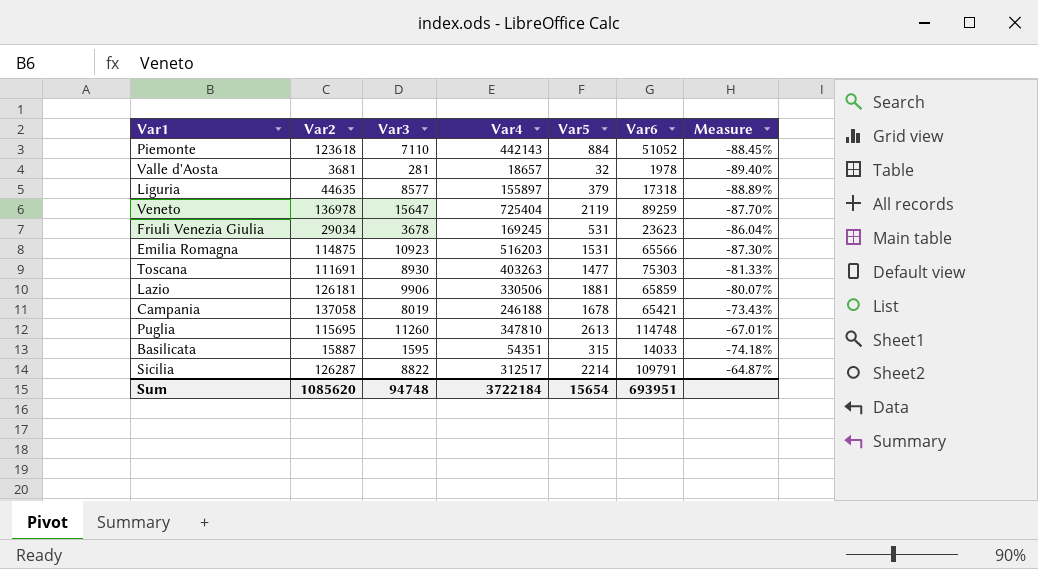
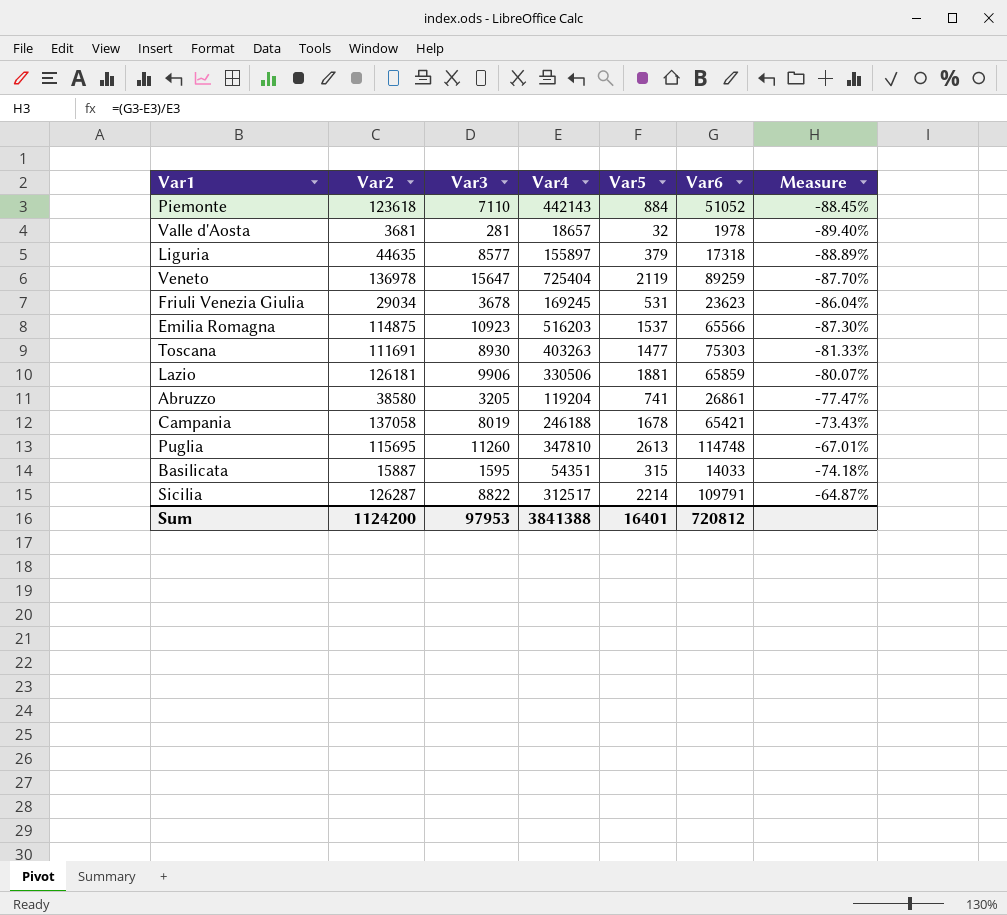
Emilia Romagna | Var5: 1531 -> 1537
row Abruzzo: none -> 38580 | 3205 | 119204 | 741 | 26861 | -77.47%
Sum | Var2: 1085620 -> 1124200
Sum | Var3: 94748 -> 97953
Sum | Var4: 3722184 -> 3841388
Sum | Var5: 15654 -> 16401
Sum | Var6: 693951 -> 720812

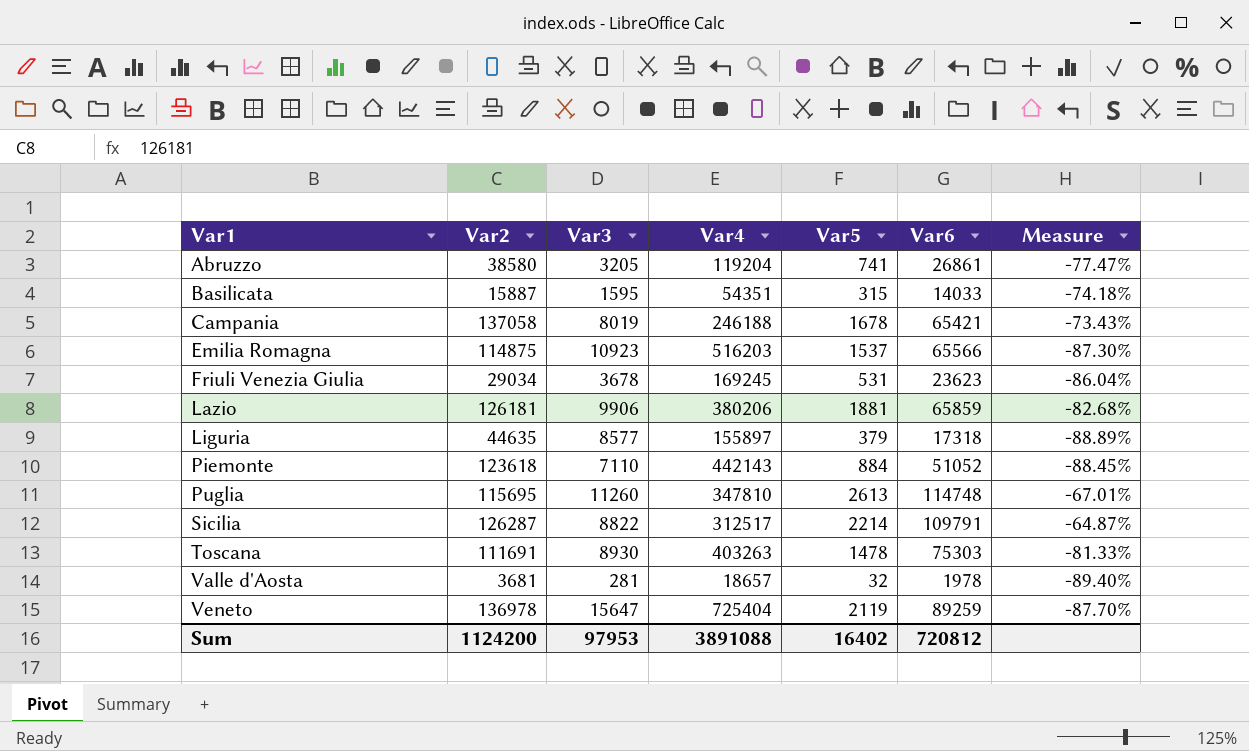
row order: none -> Var1 ascending
Lazio | Var4: 330506 -> 380206
Lazio | Measure: -80.07% -> -82.68%
Toscana | Var5: 1477 -> 1478
Sum | Var4: 3841388 -> 3891088
Sum | Var5: 16401 -> 16402

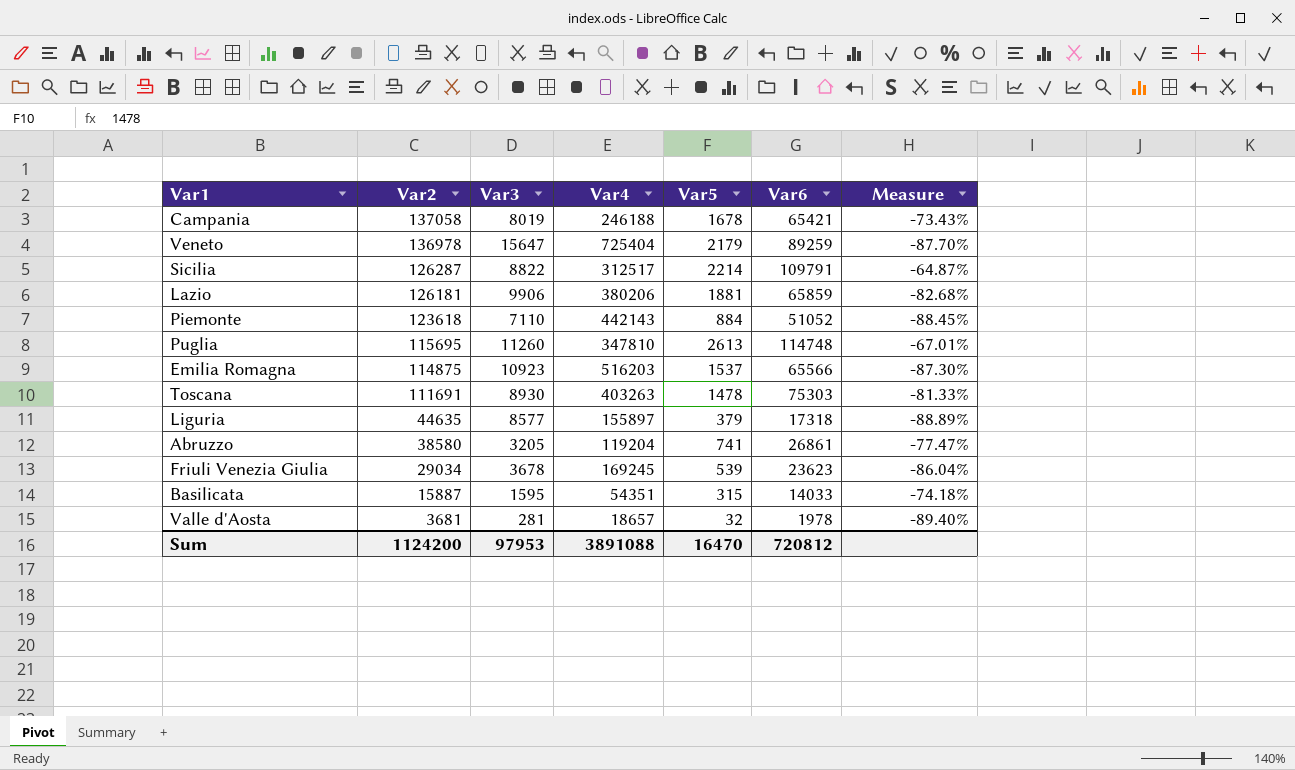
row order: Var1 ascending -> Var2 descending
Veneto | Var5: 2119 -> 2179
Friuli Venezia Giulia | Var5: 531 -> 539
Sum | Var5: 16402 -> 16470

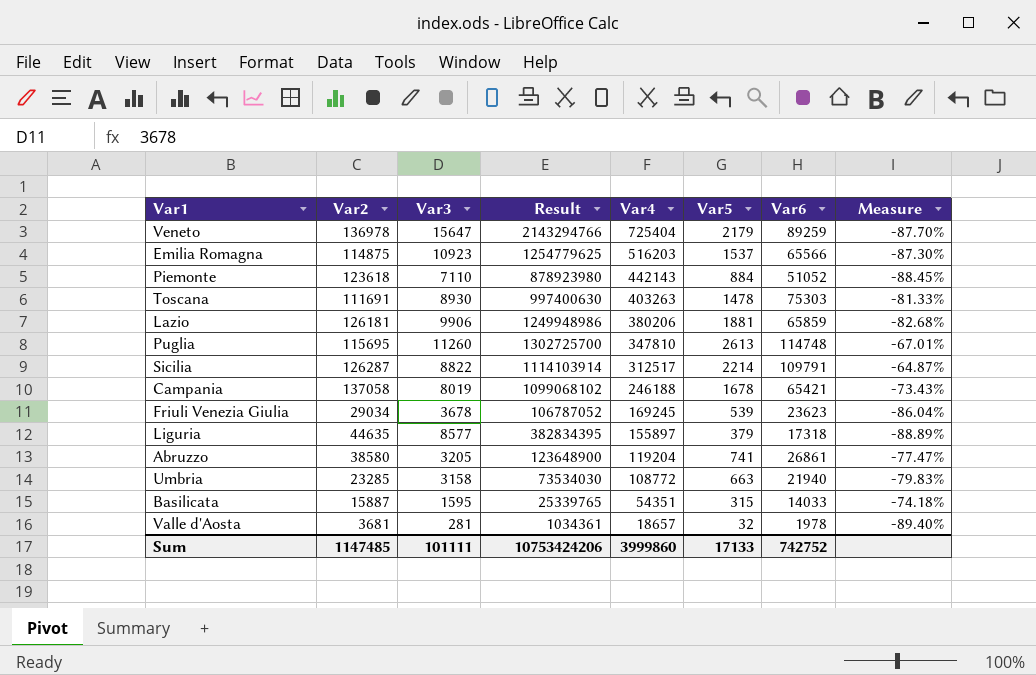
row order: Var2 descending -> Var4 descending
column Result | formula: none -> [Var2] * [Var3]
row Umbria: none -> 23285 | 3158 | 73534030 | 108772 | 663 | 21940 | -79.83%
Sum | Var2: 1124200 -> 1147485
Sum | Var3: 97953 -> 101111
Sum | Var4: 3891088 -> 3999860
Sum | Var5: 16470 -> 17133
Sum | Var6: 720812 -> 742752

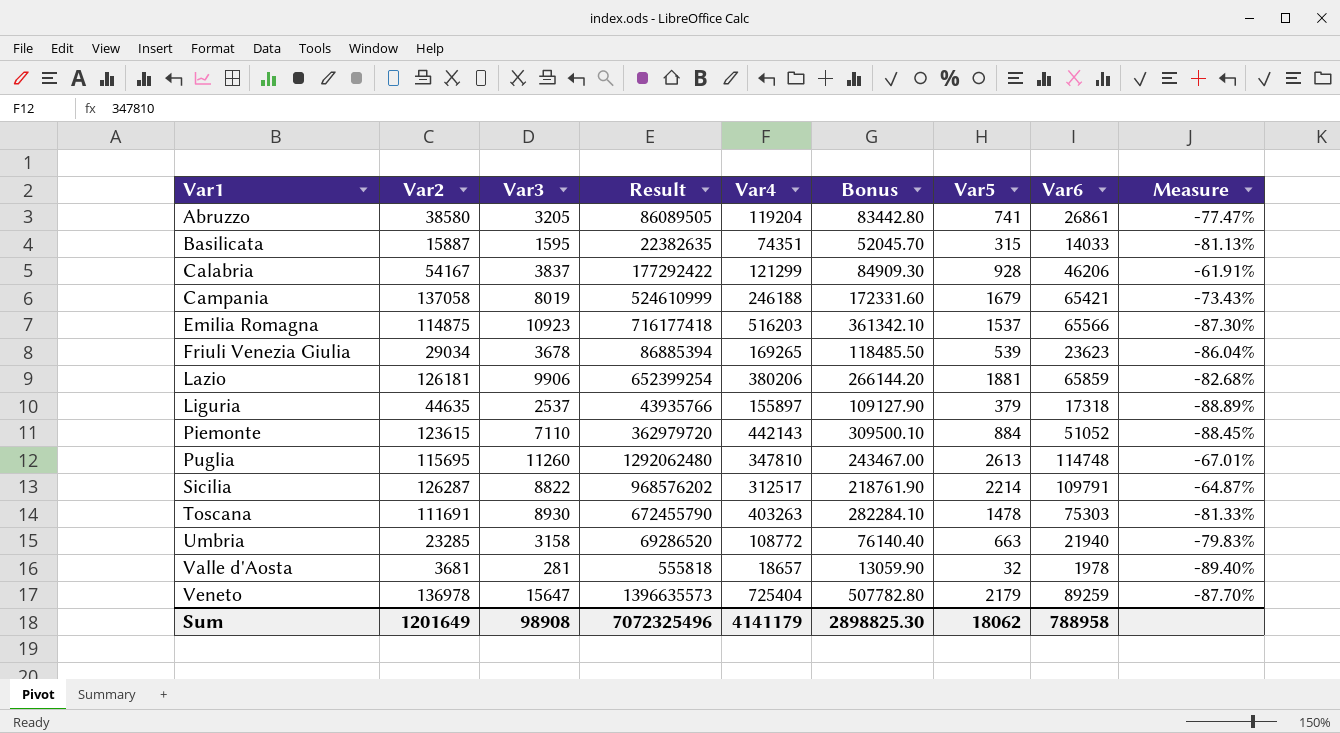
row order: Var4 descending -> Var1 ascending
column Result | formula: [Var2] * [Var3] -> [Var3] * [Var6]
column Bonus | formula: none -> [Var4] * 0.7
Basilicata | Var4: 54351 -> 74351
Basilicata | Measure: -74.18% -> -81.13%
row Calabria: none -> 54167 | 3837 | 177292422 | 121299 | 84909.30 | 928 | 46206 | -61.91%
Campania | Var5: 1678 -> 1679
Friuli Venezia Giulia | Var4: 169245 -> 169265
Liguria | Var3: 8577 -> 2537
Piemonte | Var2: 123618 -> 123615
Sum | Var2: 1147485 -> 1201649
Sum | Var3: 101111 -> 98908
Sum | Result: 10753424206 -> 7072325496
Sum | Var4: 3999860 -> 4141179
Sum | Var5: 17133 -> 18062
Sum | Var6: 742752 -> 788958

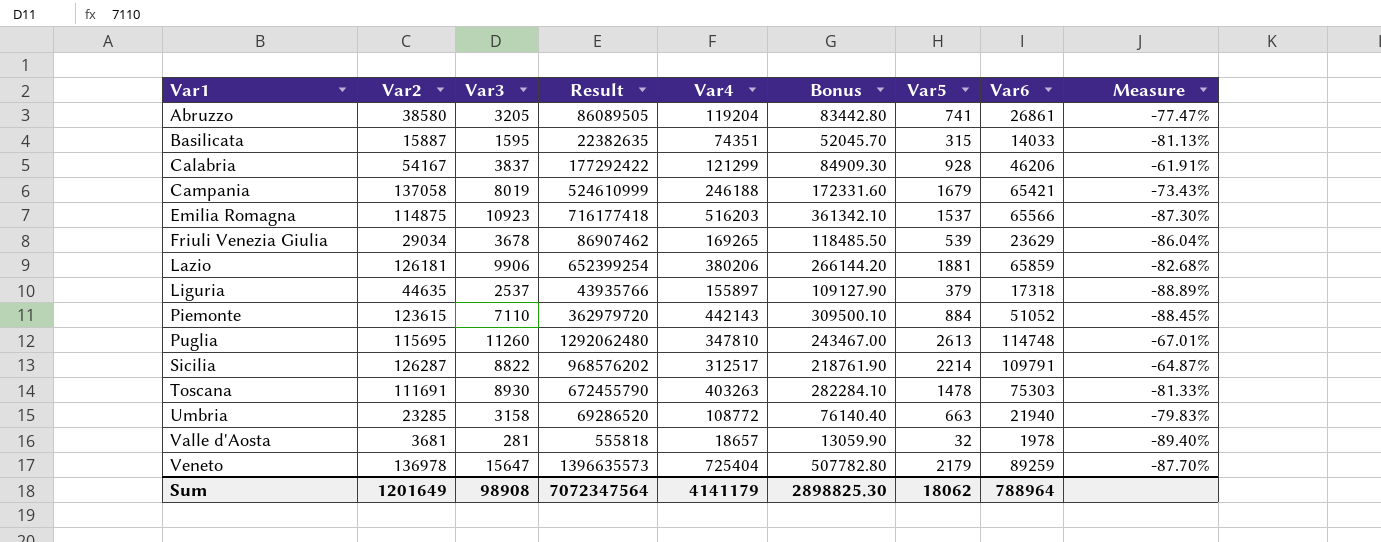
Friuli Venezia Giulia | Result: 86885394 -> 86907462
Friuli Venezia Giulia | Var6: 23623 -> 23629
Sum | Result: 7072325496 -> 7072347564
Sum | Var6: 788958 -> 788964

